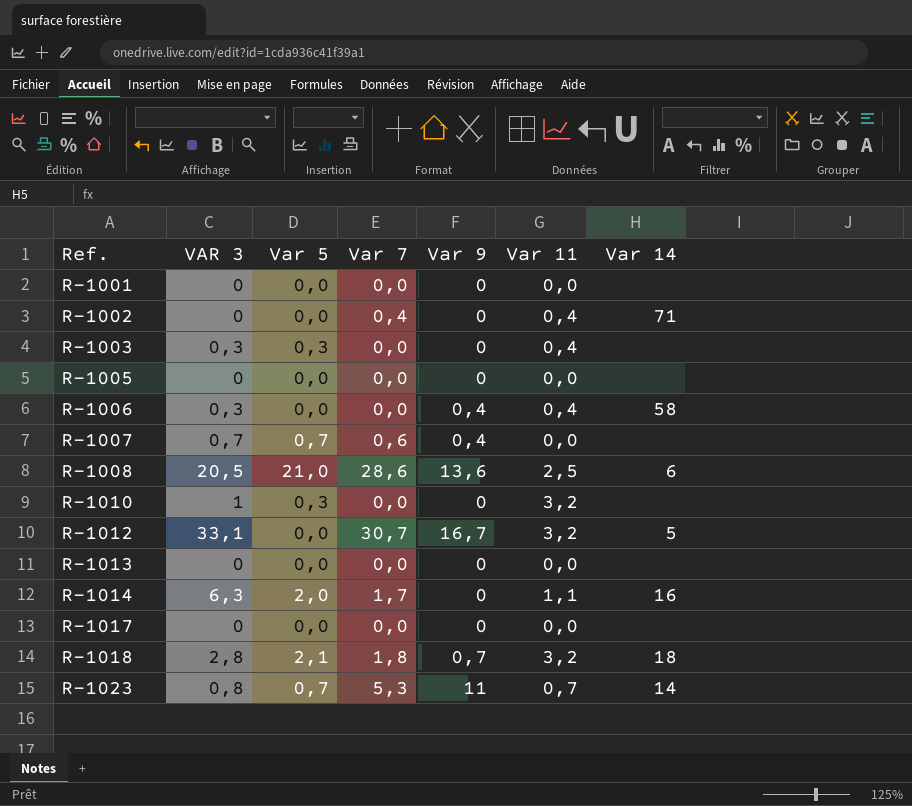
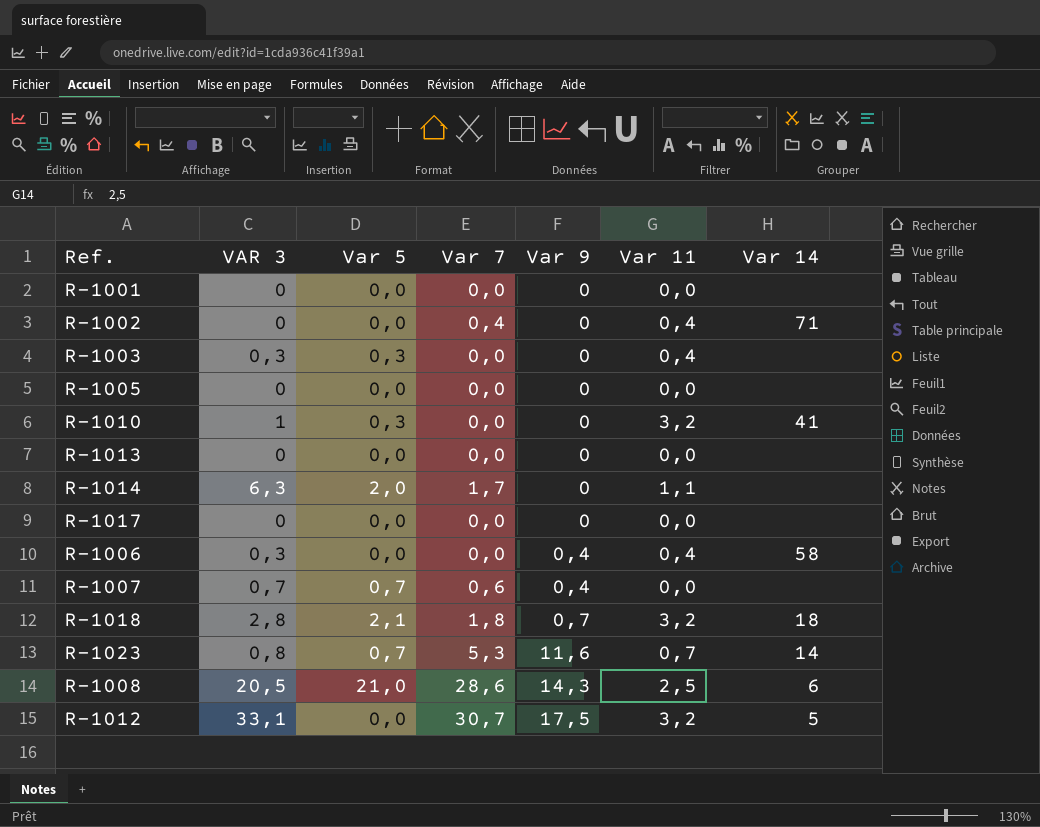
row order: Ref. ascending -> Var 9 ascending
R-1010 | Var 14: none -> 41
R-1014 | Var 14: 16 -> none
R-1023 | Var 9: 11 -> 11,6
R-1008 | Var 9: 13,6 -> 14,3
R-1012 | Var 9: 16,7 -> 17,5

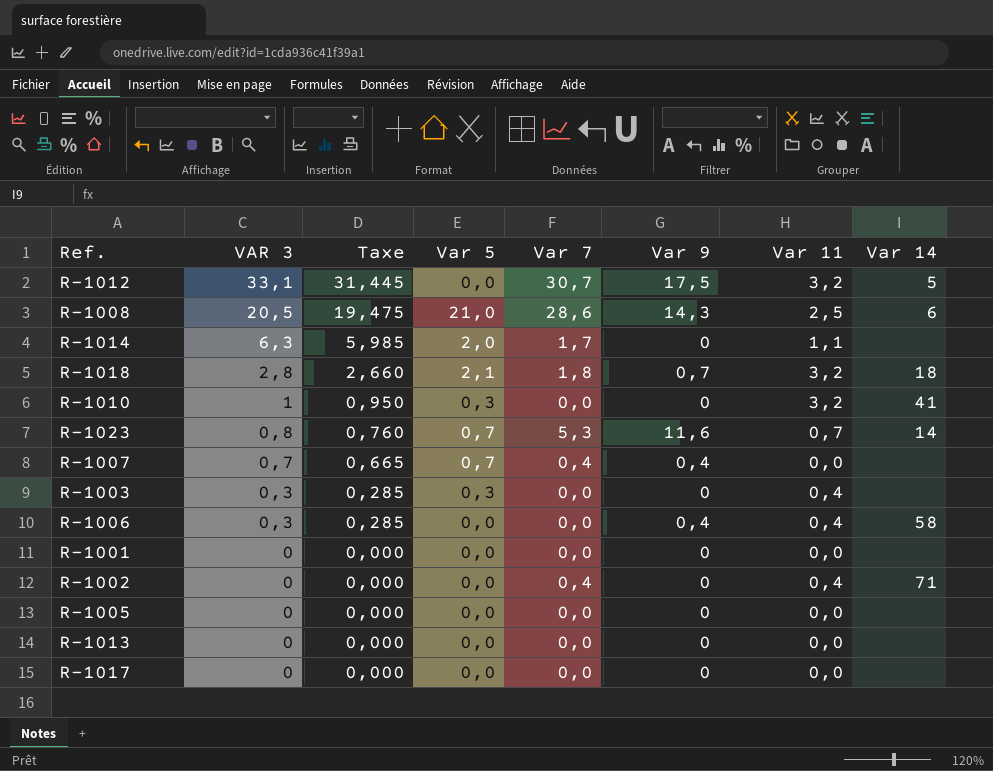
row order: Var 9 ascending -> VAR 3 descending
column Taxe | formula: none -> [VAR 3] * 0,95
R-1007 | Var 7: 0,6 -> 0,4

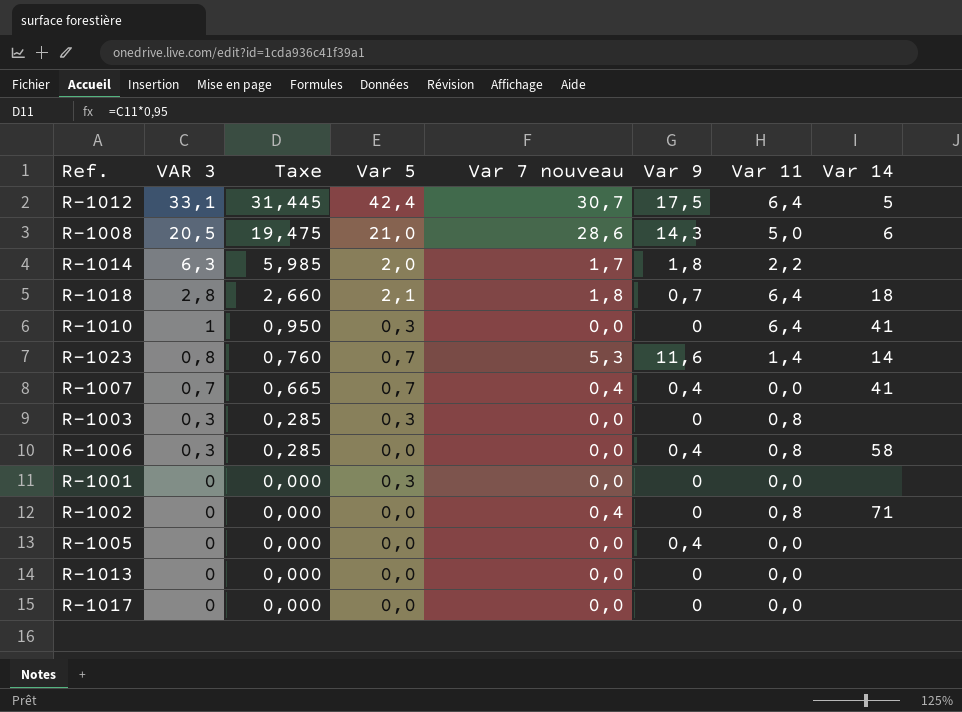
column name: Var 7 -> Var 7 nouveau
R-1012 | Var 5: 0,0 -> 42,4
R-1012 | Var 11: 3,2 -> 6,4
R-1008 | Var 11: 2,5 -> 5,0
R-1014 | Var 9: 0 -> 1,8
R-1014 | Var 11: 1,1 -> 2,2
R-1018 | Var 11: 3,2 -> 6,4
R-1010 | Var 11: 3,2 -> 6,4
R-1023 | Var 11: 0,7 -> 1,4
R-1007 | Var 14: none -> 41
R-1003 | Var 11: 0,4 -> 0,8
R-1006 | Var 11: 0,4 -> 0,8
R-1001 | Var 5: 0,0 -> 0,3
R-1002 | Var 11: 0,4 -> 0,8
R-1005 | Var 9: 0 -> 0,4

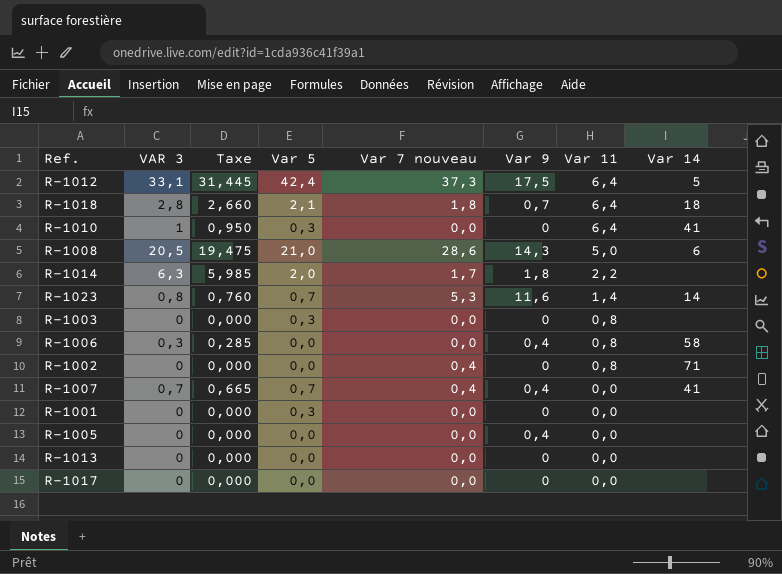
row order: VAR 3 descending -> Var 11 descending
R-1012 | Var 7 nouveau: 30,7 -> 37,3
R-1003 | VAR 3: 0,3 -> 0
R-1003 | Taxe: 0,285 -> 0,000

